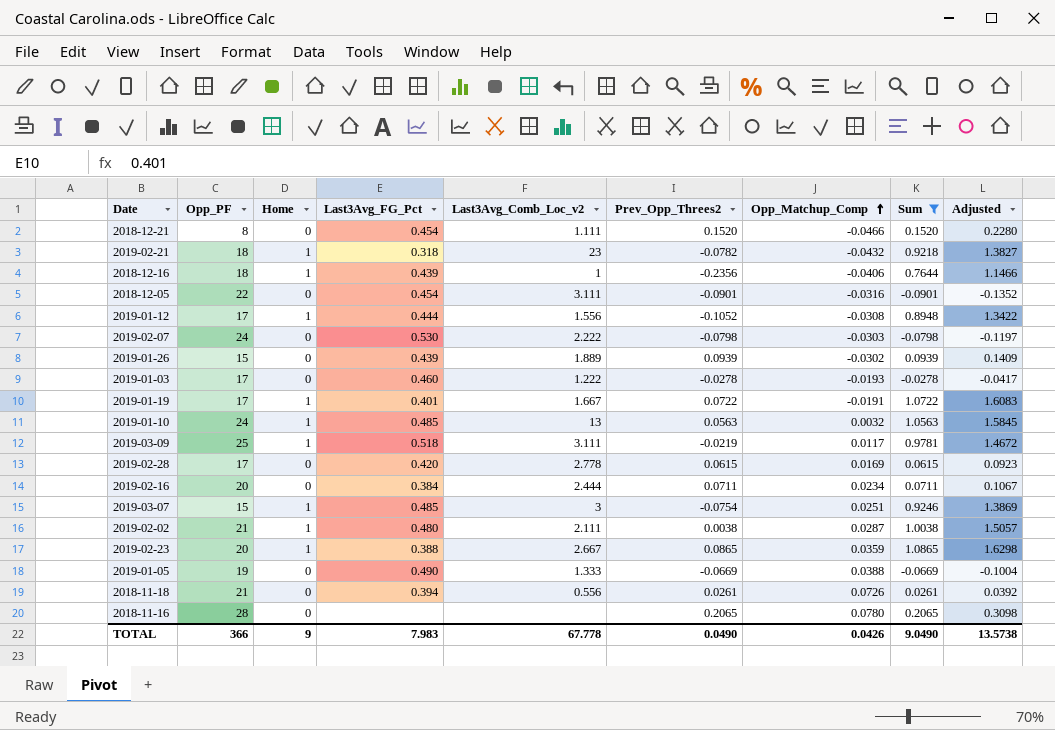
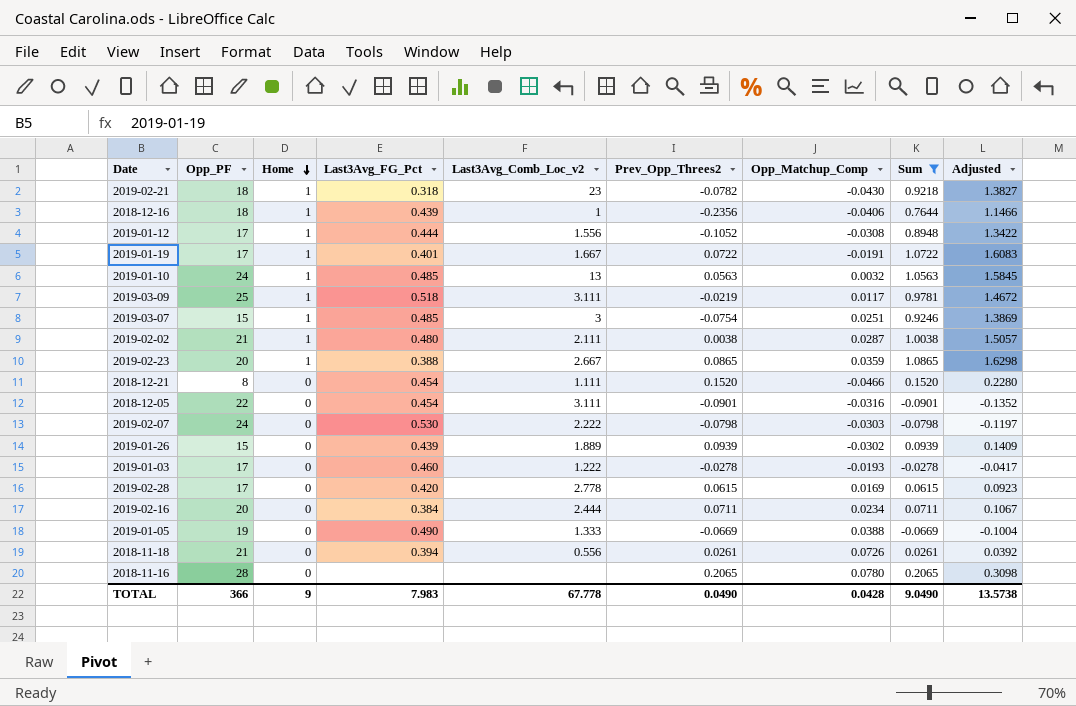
row order: Opp_Matchup_Comp ascending -> Home descending
2019-02-21 | Opp_Matchup_Comp: -0.0432 -> -0.0430
TOTAL | Opp_Matchup_Comp: 0.0426 -> 0.0428

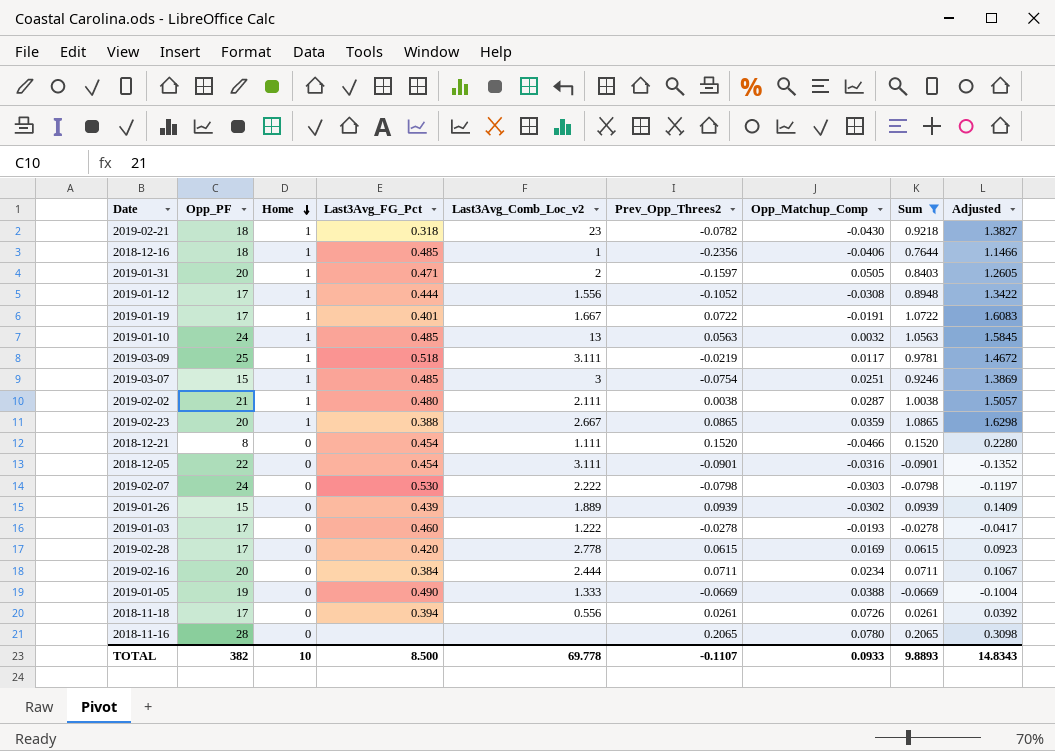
2018-12-16 | Last3Avg_FG_Pct: 0.439 -> 0.485
row 2019-01-31: none -> 20 | 1 | 0.471 | 2 | -0.1597 | 0.0505 | 0.8403 | 1.2605
2018-11-18 | Opp_PF: 21 -> 17
TOTAL | Opp_PF: 366 -> 382
TOTAL | Home: 9 -> 10
TOTAL | Last3Avg_FG_Pct: 7.983 -> 8.500
TOTAL | Last3Avg_Comb_Loc_v2: 67.778 -> 69.778
TOTAL | Prev_Opp_Threes2: 0.0490 -> -0.1107
TOTAL | Opp_Matchup_Comp: 0.0428 -> 0.0933
TOTAL | Sum: 9.0490 -> 9.8893
TOTAL | Adjusted: 13.5738 -> 14.8343

